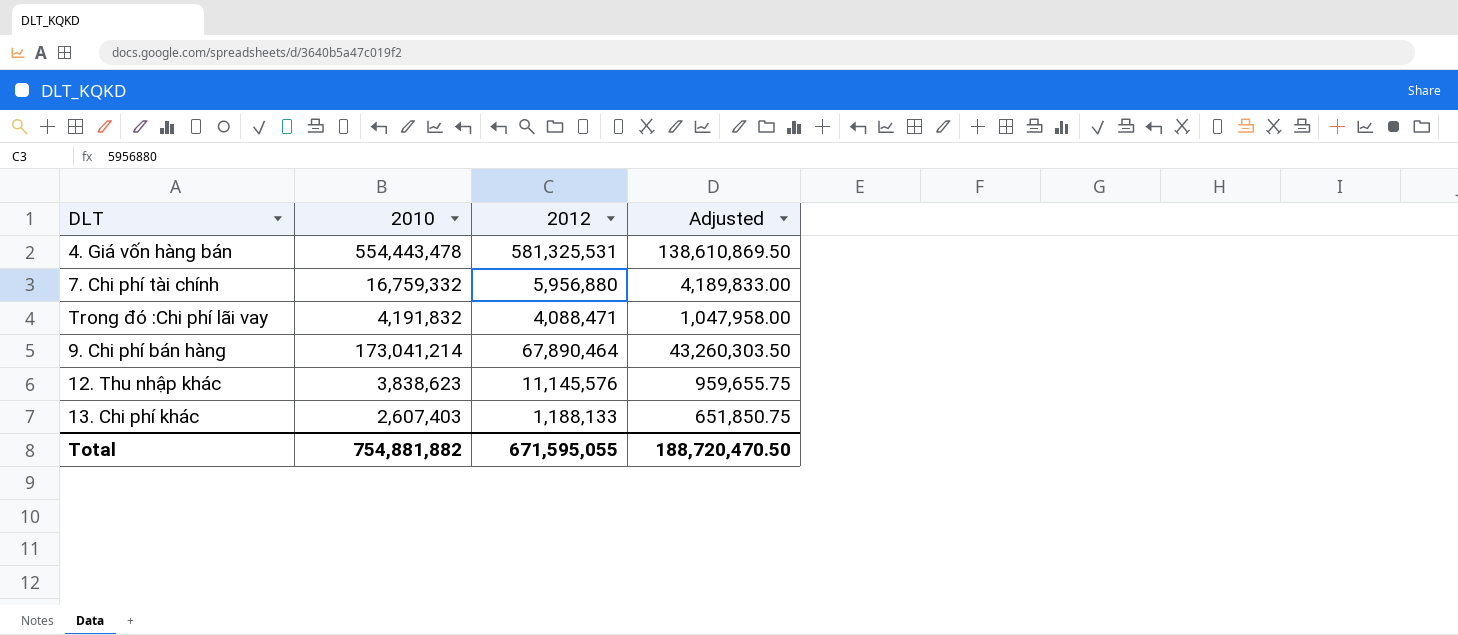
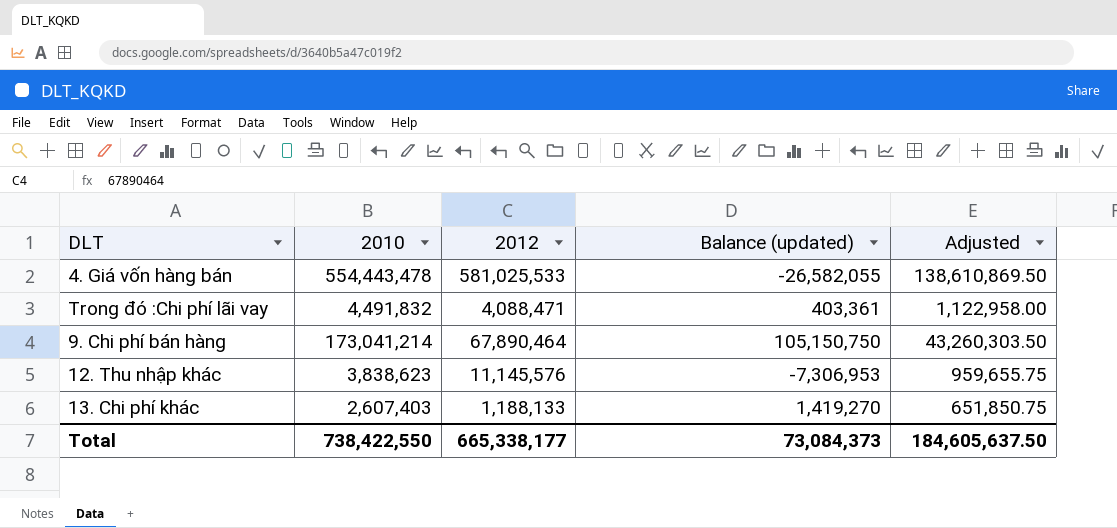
column Balance (updated) | formula: none -> [2010] - [2012]
row 7. Chi phí tài chính: 16,759,332 | 5,956,880 | 4,189,833.00 -> none
4. Giá vốn hàng bán | 2012: 581,325,531 -> 581,025,533
Trong đó :Chi phí lãi vay | 2010: 4,191,832 -> 4,491,832
Trong đó :Chi phí lãi vay | Adjusted: 1,047,958.00 -> 1,122,958.00
Total | 2010: 754,881,882 -> 738,422,550
Total | 2012: 671,595,055 -> 665,338,177
Total | Adjusted: 188,720,470.50 -> 184,605,637.50

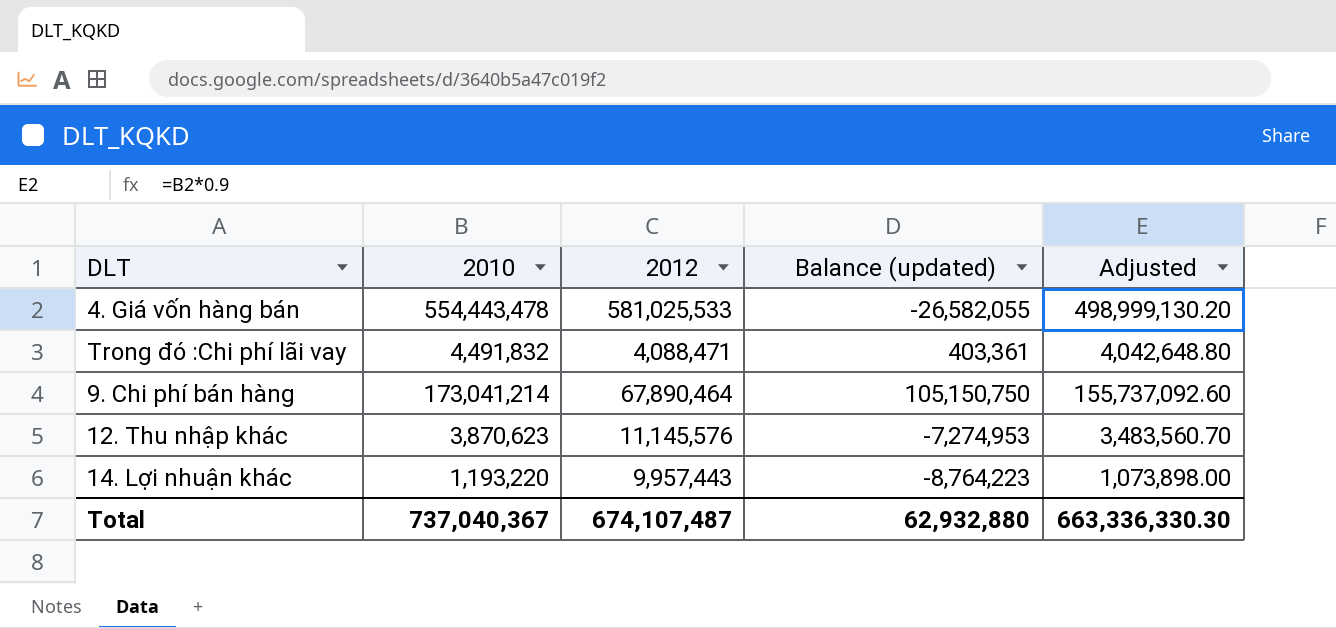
column Adjusted | formula: [2010] * 0.25 -> [2010] * 0.9
row 13. Chi phí khác: 2,607,403 | 1,188,133 | 1,419,270 | 651,850.75 -> none
12. Thu nhập khác | 2010: 3,838,623 -> 3,870,623
12. Thu nhập khác | Balance (updated): -7,306,953 -> -7,274,953
row 14. Lợi nhuận khác: none -> 1,193,220 | 9,957,443 | -8,764,223 | 1,073,898.00
Total | 2010: 738,422,550 -> 737,040,367
Total | 2012: 665,338,177 -> 674,107,487
Total | Balance (updated): 73,084,373 -> 62,932,880
Total | Adjusted: 184,605,637.50 -> 663,336,330.30

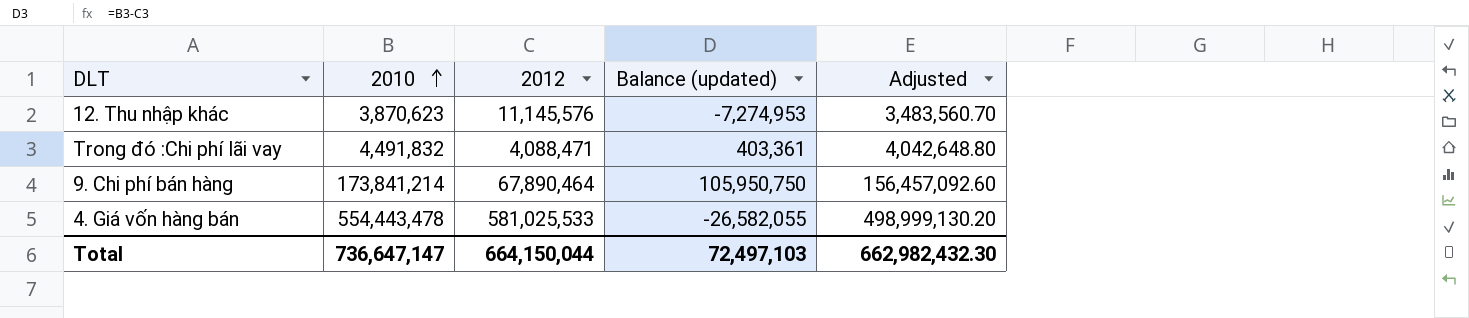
row order: none -> 2010 ascending
row 14. Lợi nhuận khác: 1,193,220 | 9,957,443 | -8,764,223 | 1,073,898.00 -> none
9. Chi phí bán hàng | 2010: 173,041,214 -> 173,841,214
9. Chi phí bán hàng | Balance (updated): 105,150,750 -> 105,950,750
9. Chi phí bán hàng | Adjusted: 155,737,092.60 -> 156,457,092.60
Total | 2010: 737,040,367 -> 736,647,147
Total | 2012: 674,107,487 -> 664,150,044
Total | Balance (updated): 62,932,880 -> 72,497,103
Total | Adjusted: 663,336,330.30 -> 662,982,432.30

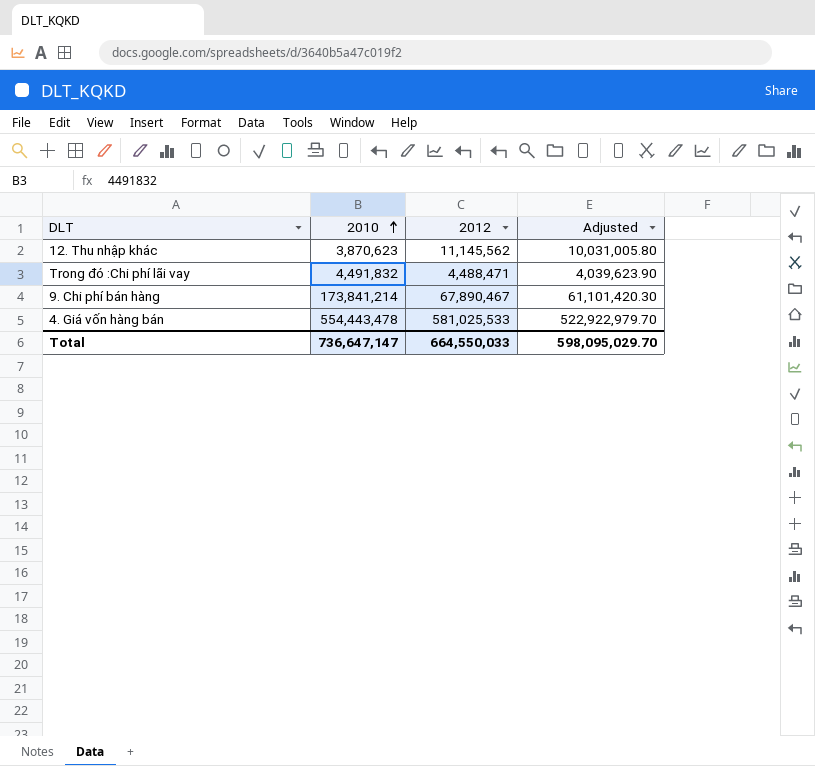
column Balance (updated) | formula: [2010] - [2012] -> none
column Adjusted | formula: [2010] * 0.9 -> [2012] * 0.9
12. Thu nhập khác | 2012: 11,145,576 -> 11,145,562
Trong đó :Chi phí lãi vay | 2012: 4,088,471 -> 4,488,471
9. Chi phí bán hàng | 2012: 67,890,464 -> 67,890,467
Total | 2012: 664,150,044 -> 664,550,033
Total | Adjusted: 662,982,432.30 -> 598,095,029.70

